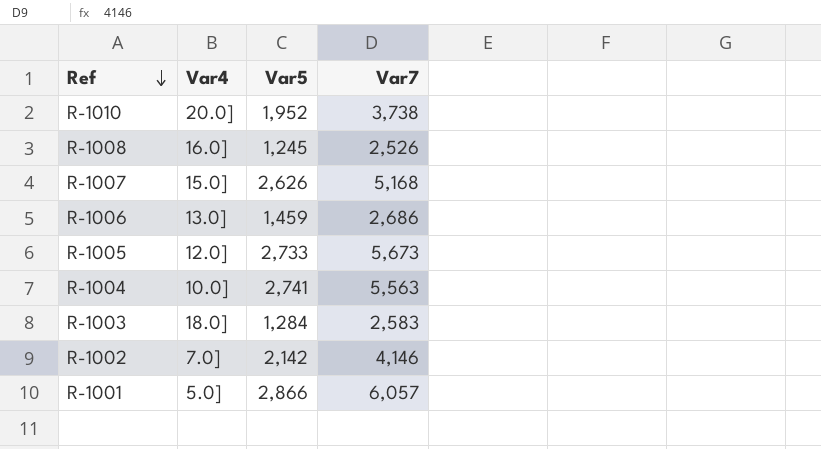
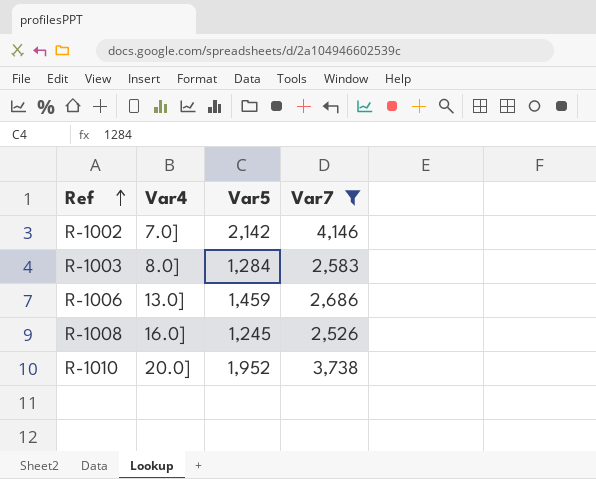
filter: none -> Var7 <= 4,146
row order: Ref descending -> Ref ascending
R-1003 | Var4: 18.0] -> 8.0]

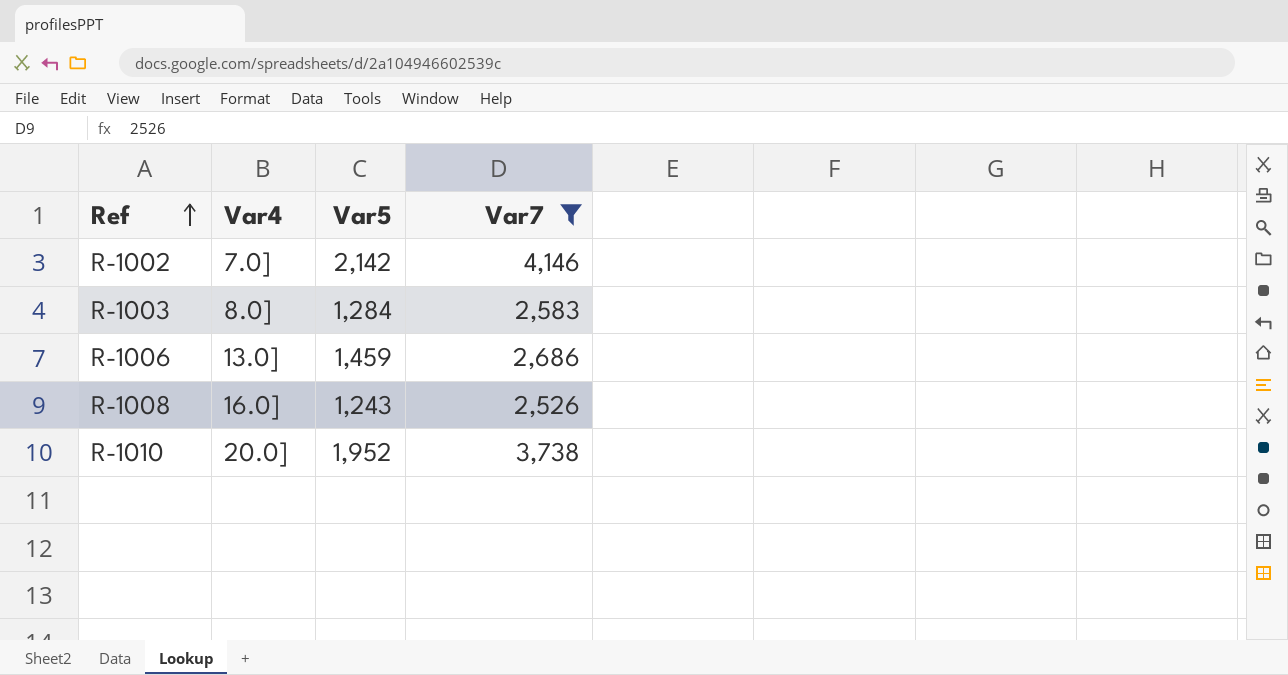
R-1008 | Var5: 1,245 -> 1,243

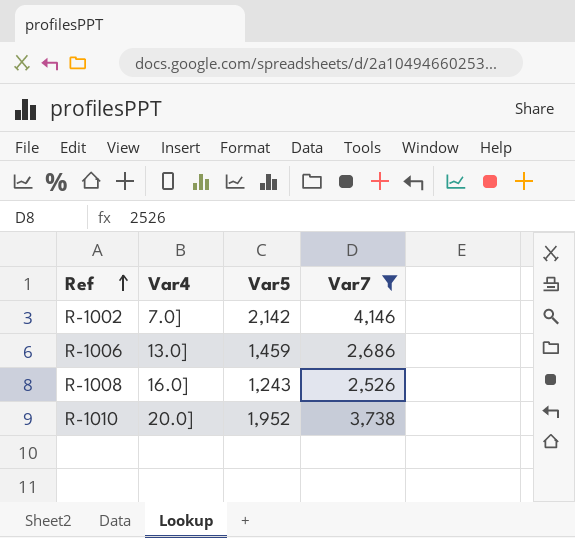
row R-1003: 8.0] | 1,284 | 2,583 -> none

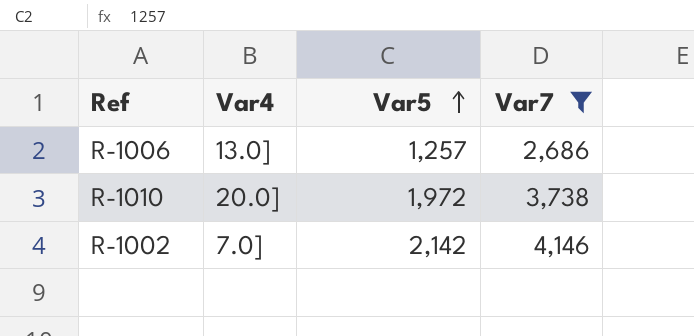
row order: Ref ascending -> Var5 ascending
row R-1008: 16.0] | 1,243 | 2,526 -> none
R-1006 | Var5: 1,459 -> 1,257
R-1010 | Var5: 1,952 -> 1,972

